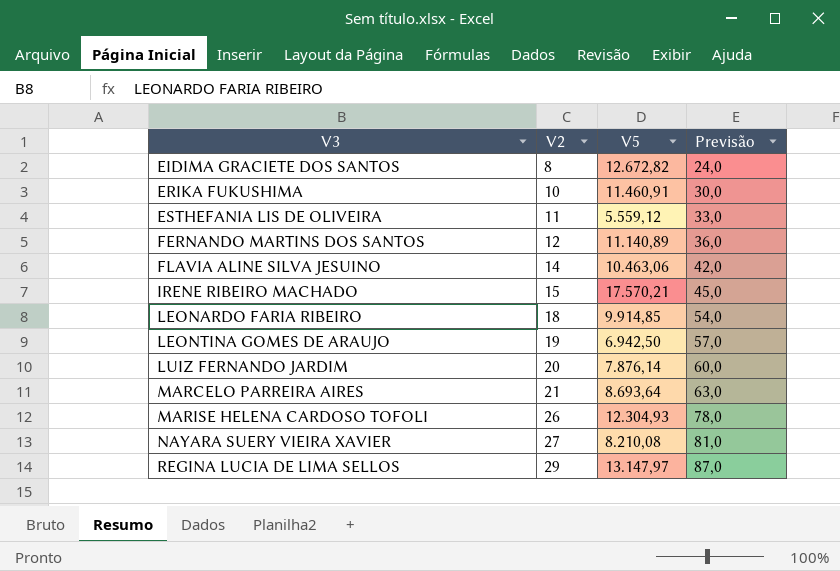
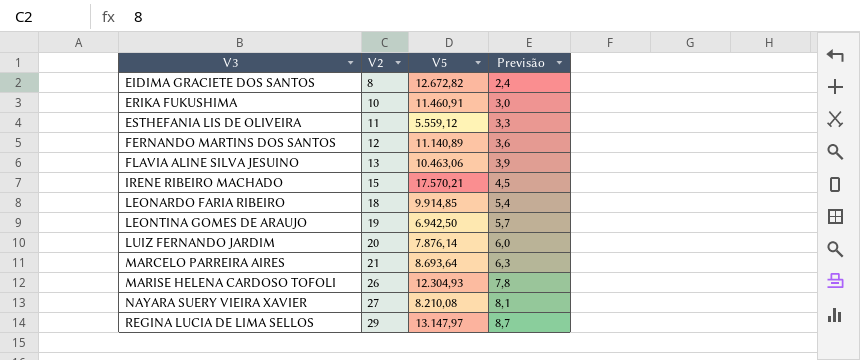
column Previsão | formula: [V2] * 3 -> [V2] * 0,3
FLAVIA ALINE SILVA JESUINO | V2: 14 -> 13

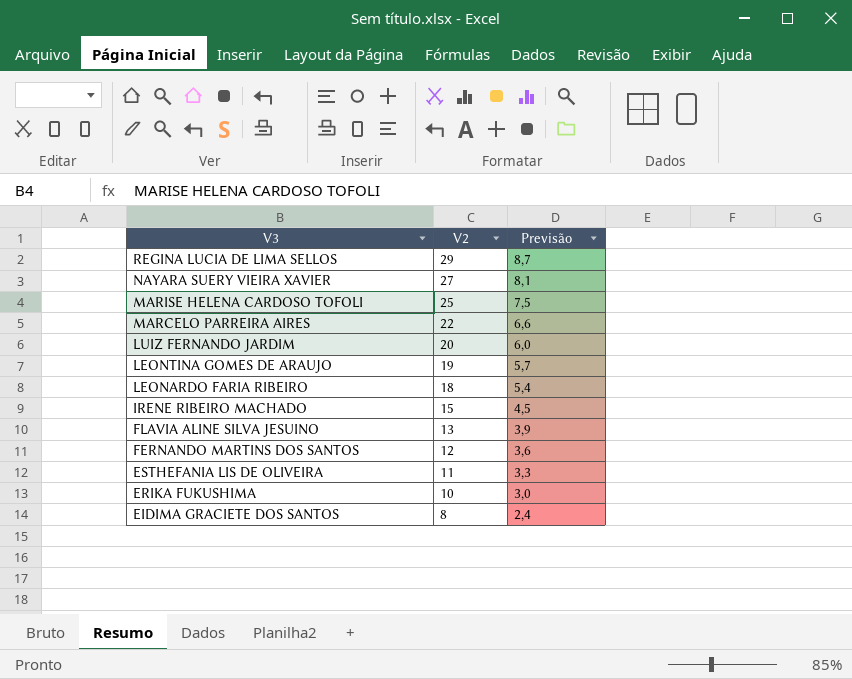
row order: V3 ascending -> V3 descending
column V5 | position: 3 -> none
MARISE HELENA CARDOSO TOFOLI | V2: 26 -> 25
MARISE HELENA CARDOSO TOFOLI | Previsão: 7,8 -> 7,5
MARCELO PARREIRA AIRES | V2: 21 -> 22
MARCELO PARREIRA AIRES | Previsão: 6,3 -> 6,6

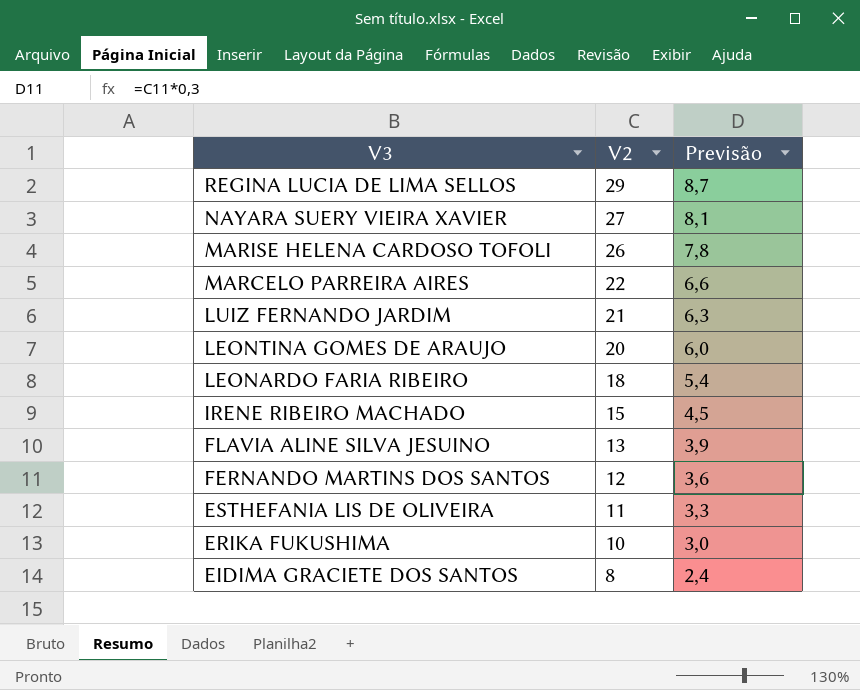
MARISE HELENA CARDOSO TOFOLI | V2: 25 -> 26
MARISE HELENA CARDOSO TOFOLI | Previsão: 7,5 -> 7,8
LUIZ FERNANDO JARDIM | V2: 20 -> 21
LUIZ FERNANDO JARDIM | Previsão: 6,0 -> 6,3
LEONTINA GOMES DE ARAUJO | V2: 19 -> 20
LEONTINA GOMES DE ARAUJO | Previsão: 5,7 -> 6,0

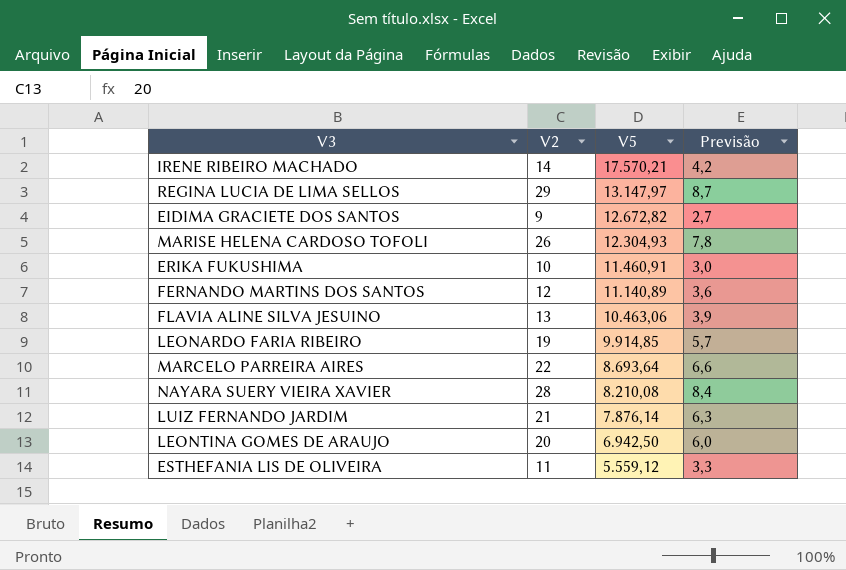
row order: V3 descending -> V5 descending
column V5 | position: none -> 3
IRENE RIBEIRO MACHADO | V2: 15 -> 14
IRENE RIBEIRO MACHADO | Previsão: 4,5 -> 4,2
EIDIMA GRACIETE DOS SANTOS | V2: 8 -> 9
EIDIMA GRACIETE DOS SANTOS | Previsão: 2,4 -> 2,7
LEONARDO FARIA RIBEIRO | V2: 18 -> 19
LEONARDO FARIA RIBEIRO | Previsão: 5,4 -> 5,7
NAYARA SUERY VIEIRA XAVIER | V2: 27 -> 28
NAYARA SUERY VIEIRA XAVIER | Previsão: 8,1 -> 8,4

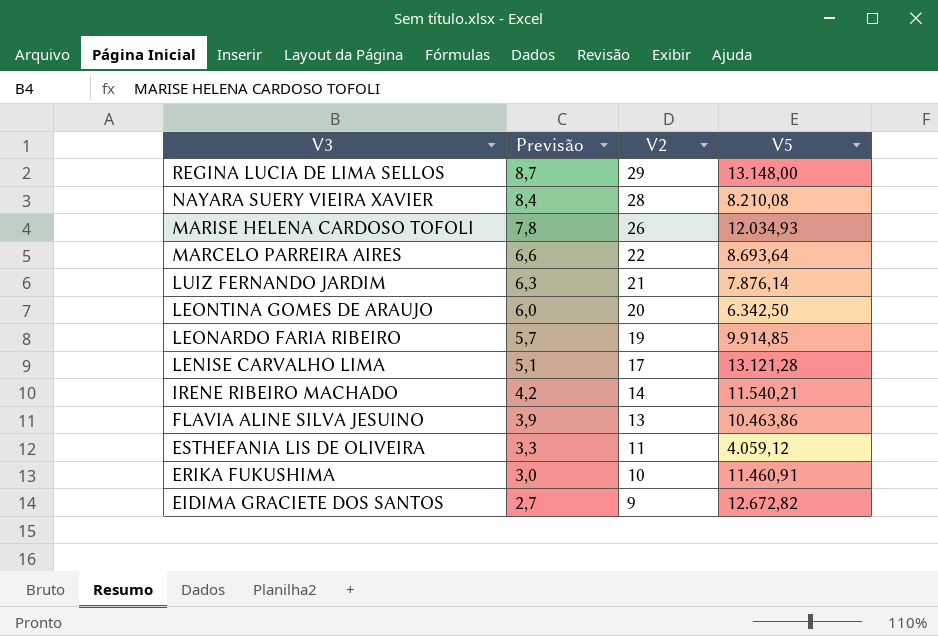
row order: V5 descending -> V3 descending
column Previsão | position: 4 -> 2
row FERNANDO MARTINS DOS SANTOS: 12 | 11.140,89 | 3,6 -> none
REGINA LUCIA DE LIMA SELLOS | V5: 13.147,97 -> 13.148,00
MARISE HELENA CARDOSO TOFOLI | V5: 12.304,93 -> 12.034,93
LEONTINA GOMES DE ARAUJO | V5: 6.942,50 -> 6.342,50
row LENISE CARVALHO LIMA: none -> 5,1 | 17 | 13.121,28
IRENE RIBEIRO MACHADO | V5: 17.570,21 -> 11.540,21
FLAVIA ALINE SILVA JESUINO | V5: 10.463,06 -> 10.463,86
ESTHEFANIA LIS DE OLIVEIRA | V5: 5.559,12 -> 4.059,12

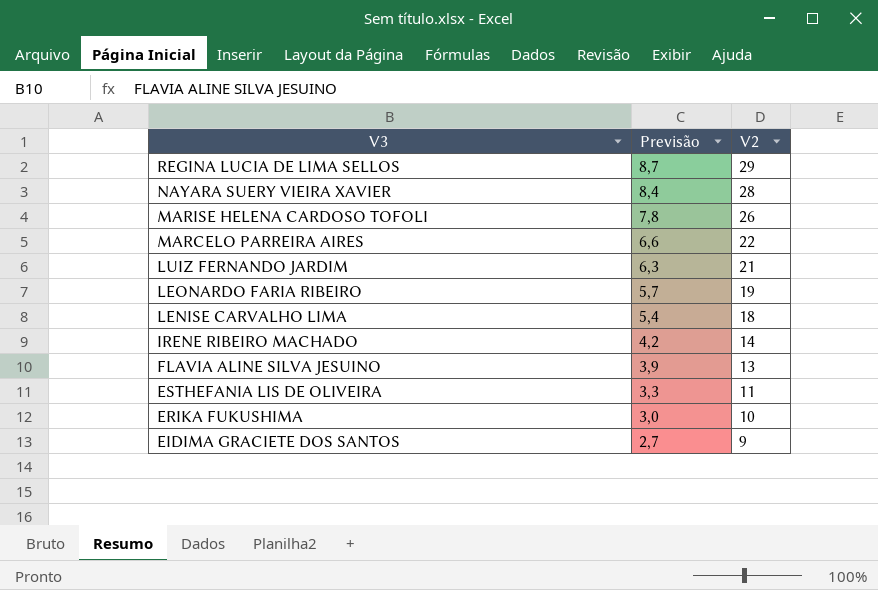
column V5 | position: 4 -> none
row LEONTINA GOMES DE ARAUJO: 6,0 | 20 | 6.342,50 -> none
LENISE CARVALHO LIMA | Previsão: 5,1 -> 5,4
LENISE CARVALHO LIMA | V2: 17 -> 18

